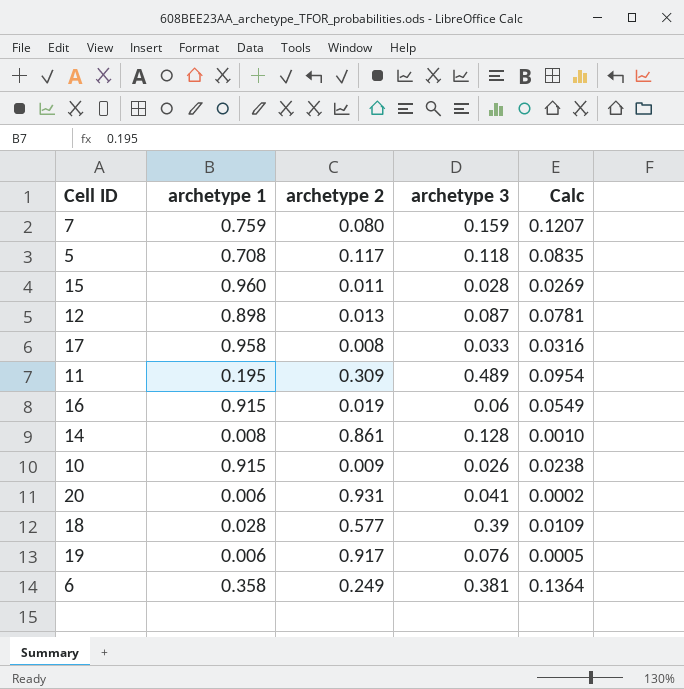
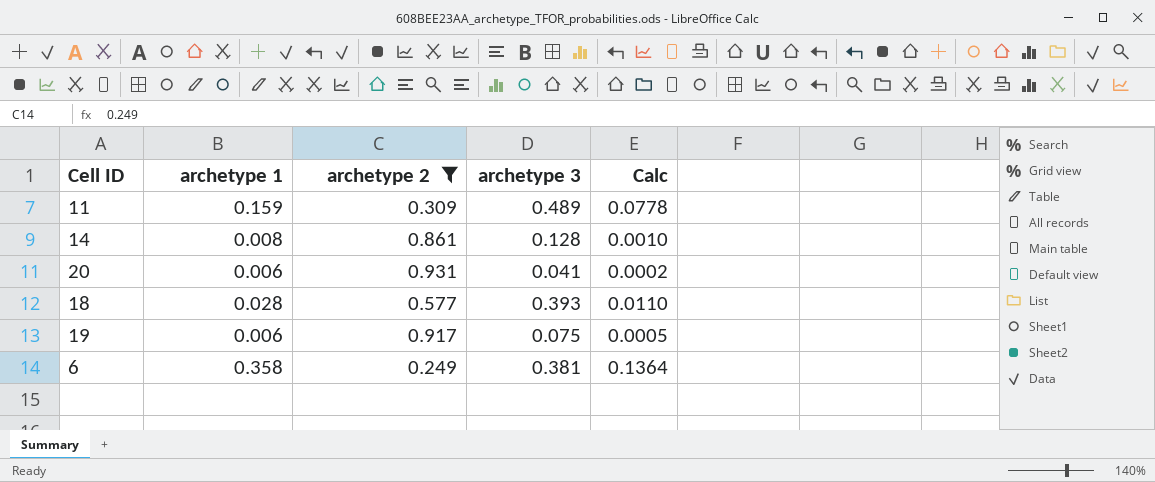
filter: none -> archetype 2 >= 0.249
11 | archetype 1: 0.195 -> 0.159
11 | Calc: 0.0954 -> 0.0778
18 | archetype 3: 0.39 -> 0.393
18 | Calc: 0.0109 -> 0.0110
19 | archetype 3: 0.076 -> 0.075

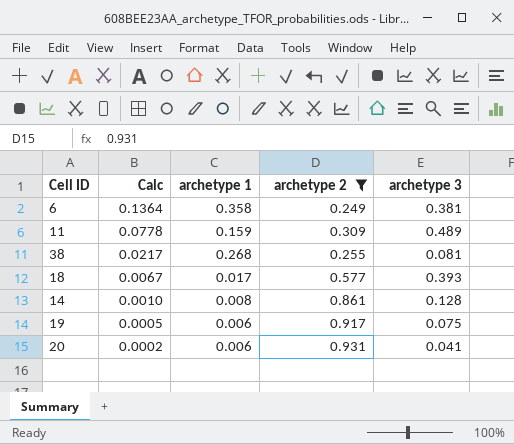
row order: none -> Calc descending
column Calc | position: 5 -> 2
row 38: none -> 0.0217 | 0.268 | 0.255 | 0.081
18 | Calc: 0.0110 -> 0.0067
18 | archetype 1: 0.028 -> 0.017

